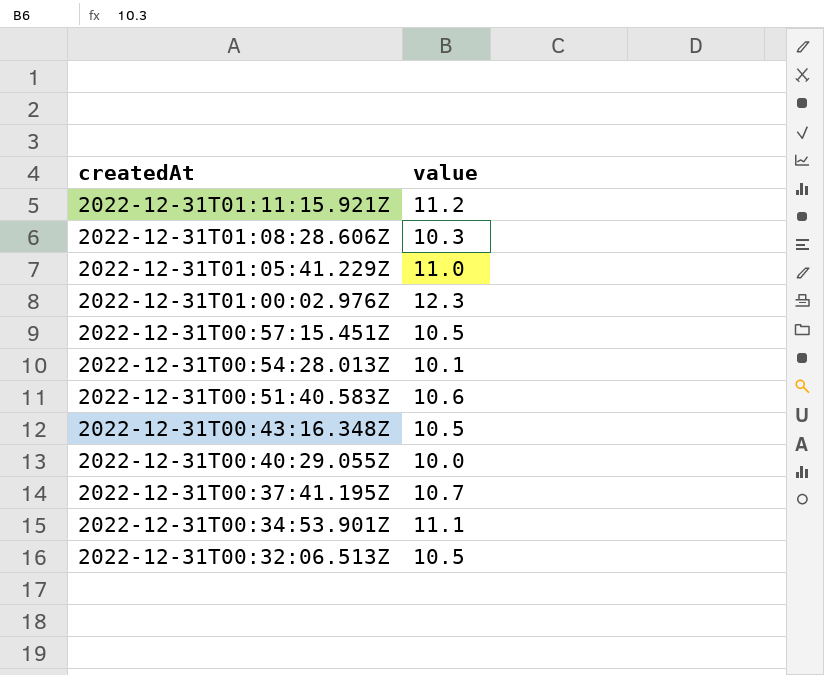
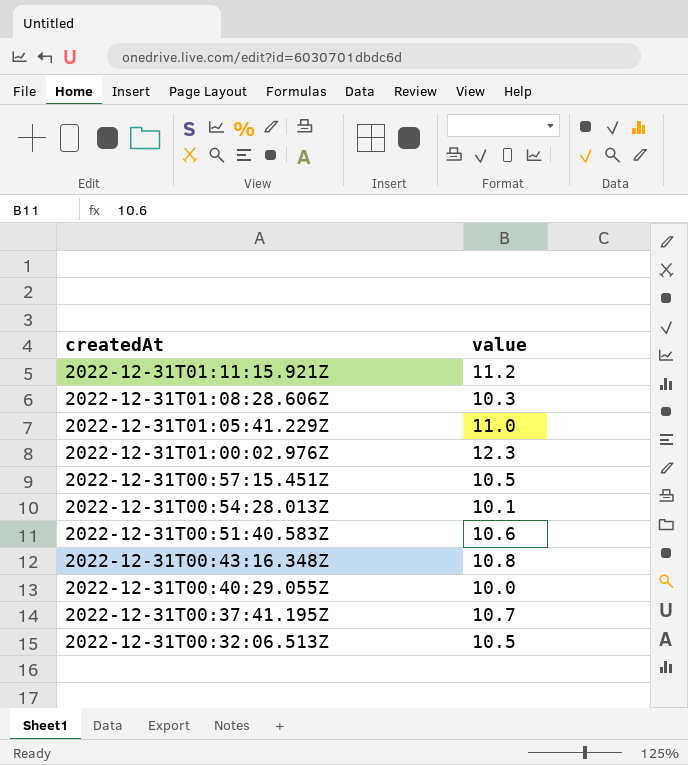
row 2022-12-31T00:34:53.901Z: 11.1 -> none
2022-12-31T00:43:16.348Z | value: 10.5 -> 10.8

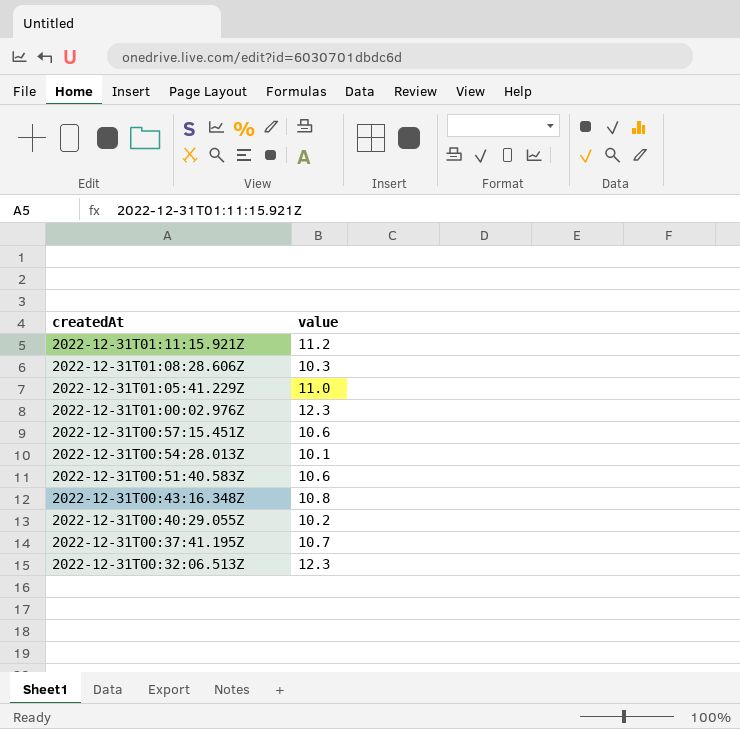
2022-12-31T00:57:15.451Z | value: 10.5 -> 10.6
2022-12-31T00:40:29.055Z | value: 10.0 -> 10.2
2022-12-31T00:32:06.513Z | value: 10.5 -> 12.3

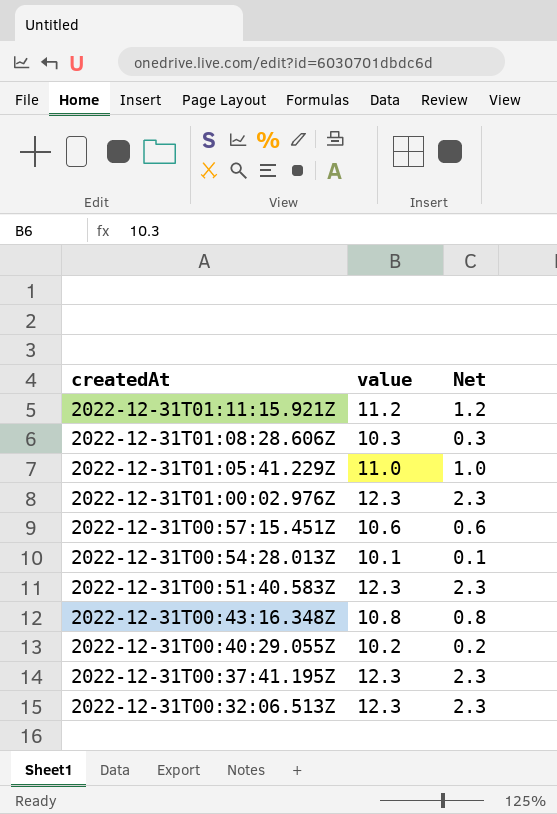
column Net | formula: none -> [value] - 10
2022-12-31T00:51:40.583Z | value: 10.6 -> 12.3
2022-12-31T00:37:41.195Z | value: 10.7 -> 12.3

